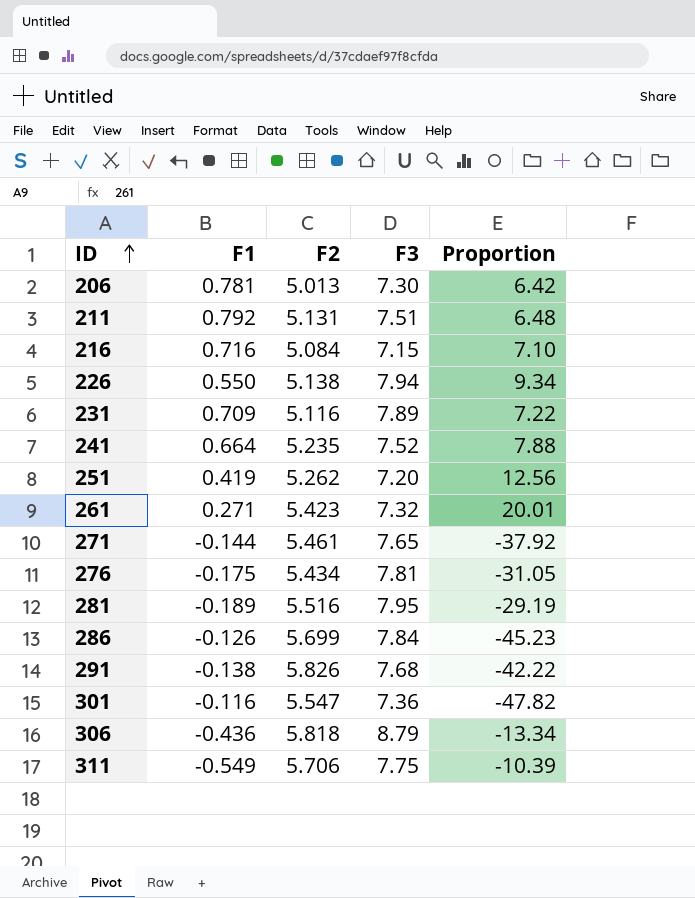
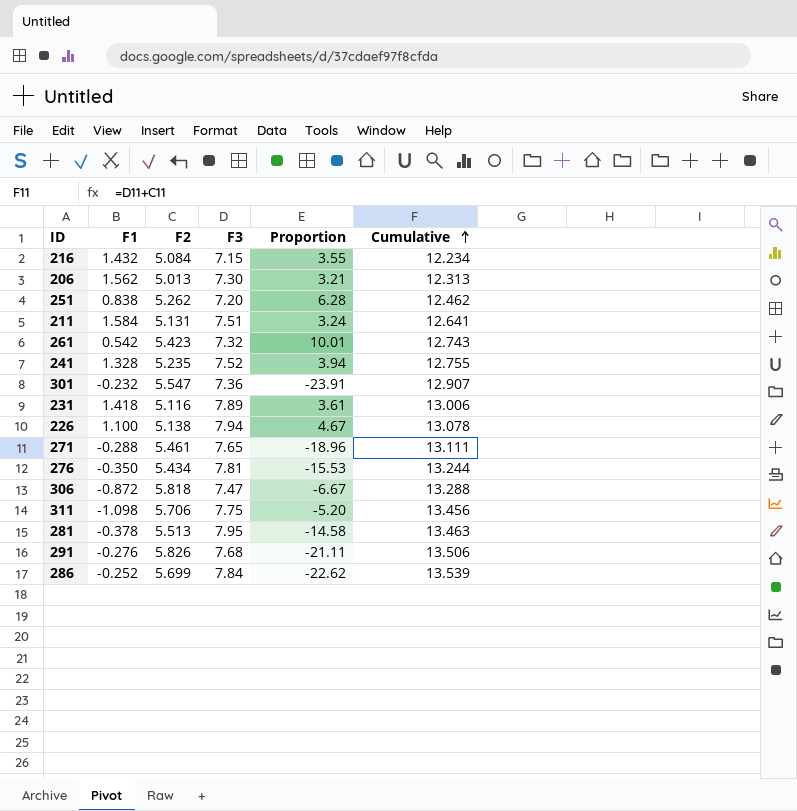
row order: ID ascending -> Cumulative ascending
column Cumulative | formula: none -> [F2] + [F3]
216 | F1: 0.716 -> 1.432
216 | Proportion: 7.10 -> 3.55
206 | F1: 0.781 -> 1.562
206 | Proportion: 6.42 -> 3.21
251 | F1: 0.419 -> 0.838
251 | Proportion: 12.56 -> 6.28
211 | F1: 0.792 -> 1.584
211 | Proportion: 6.48 -> 3.24
261 | F1: 0.271 -> 0.542
261 | Proportion: 20.01 -> 10.01
241 | F1: 0.664 -> 1.328
241 | Proportion: 7.88 -> 3.94
301 | F1: -0.116 -> -0.232
301 | Proportion: -47.82 -> -23.91
231 | F1: 0.709 -> 1.418
231 | Proportion: 7.22 -> 3.61
226 | F1: 0.550 -> 1.100
226 | Proportion: 9.34 -> 4.67
271 | F1: -0.144 -> -0.288
271 | Proportion: -37.92 -> -18.96
276 | F1: -0.175 -> -0.350
276 | Proportion: -31.05 -> -15.53
306 | F1: -0.436 -> -0.872
306 | F3: 8.79 -> 7.47
306 | Proportion: -13.34 -> -6.67
311 | F1: -0.549 -> -1.098
311 | Proportion: -10.39 -> -5.20
281 | F1: -0.189 -> -0.378
281 | F2: 5.516 -> 5.513
281 | Proportion: -29.19 -> -14.58
291 | F1: -0.138 -> -0.276
291 | Proportion: -42.22 -> -21.11
286 | F1: -0.126 -> -0.252
286 | Proportion: -45.23 -> -22.62

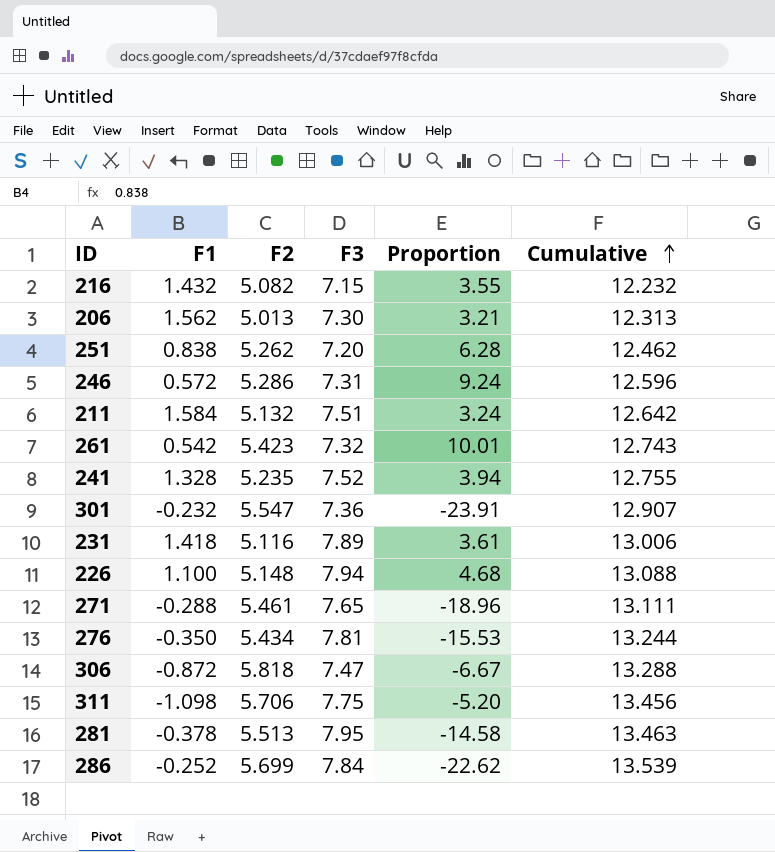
row 291: -0.276 | 5.826 | 7.68 | -21.11 | 13.506 -> none
216 | F2: 5.084 -> 5.082
216 | Cumulative: 12.234 -> 12.232
row 246: none -> 0.572 | 5.286 | 7.31 | 9.24 | 12.596
211 | F2: 5.131 -> 5.132
211 | Cumulative: 12.641 -> 12.642
226 | F2: 5.138 -> 5.148
226 | Proportion: 4.67 -> 4.68
226 | Cumulative: 13.078 -> 13.088

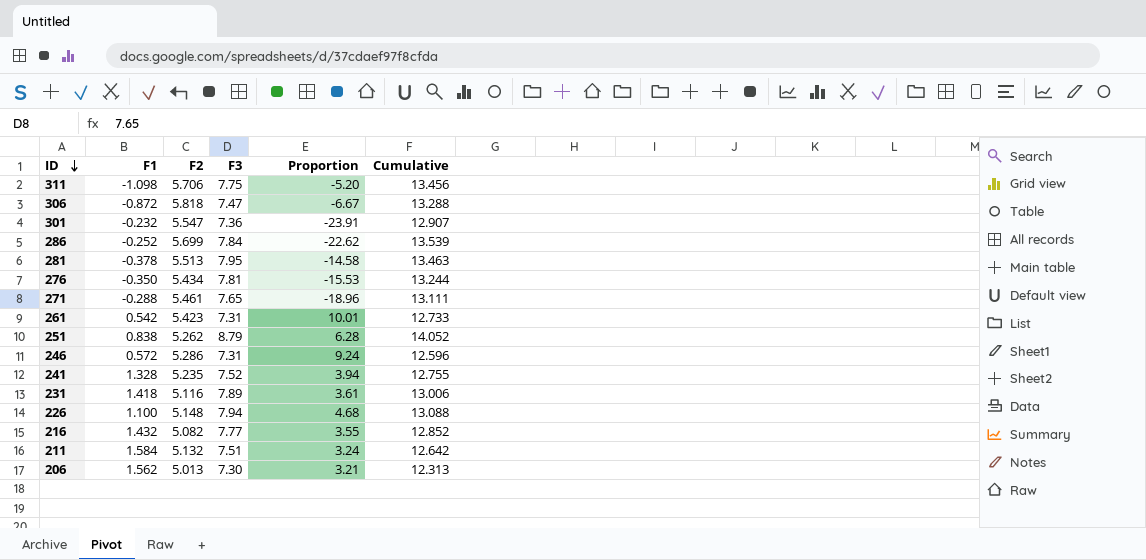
row order: Cumulative ascending -> ID descending
261 | F3: 7.32 -> 7.31
261 | Cumulative: 12.743 -> 12.733
251 | F3: 7.20 -> 8.79
251 | Cumulative: 12.462 -> 14.052
216 | F3: 7.15 -> 7.77
216 | Cumulative: 12.232 -> 12.852

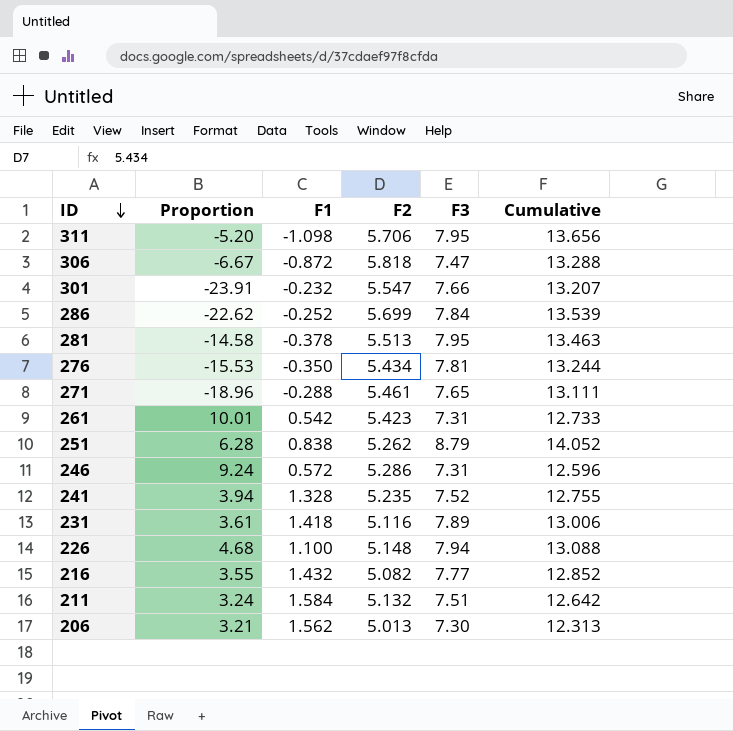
column Proportion | position: 5 -> 2
311 | F3: 7.75 -> 7.95
311 | Cumulative: 13.456 -> 13.656
301 | F3: 7.36 -> 7.66
301 | Cumulative: 12.907 -> 13.207

